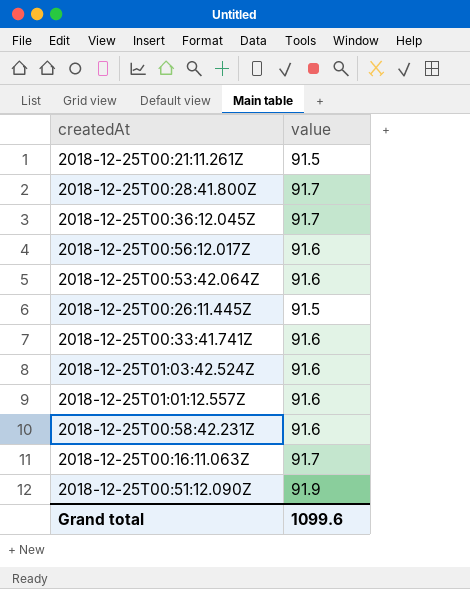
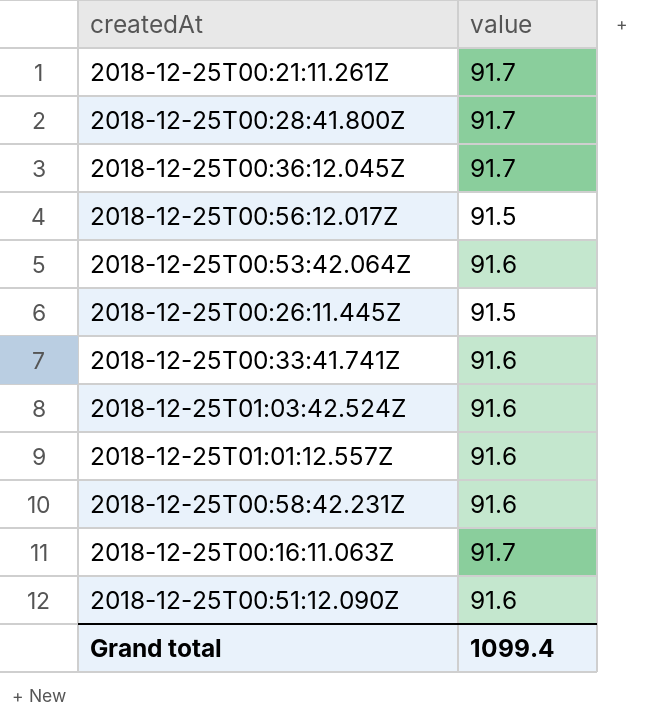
2018-12-25T00:21:11.261Z | value: 91.5 -> 91.7
2018-12-25T00:56:12.017Z | value: 91.6 -> 91.5
2018-12-25T00:51:12.090Z | value: 91.9 -> 91.6
Grand total | value: 1099.6 -> 1099.4

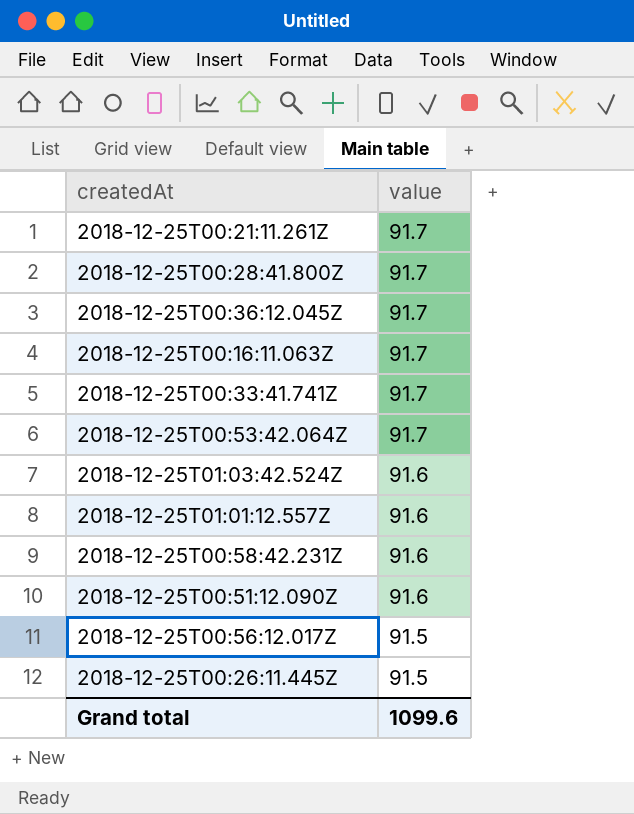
row order: none -> value descending
2018-12-25T00:33:41.741Z | value: 91.6 -> 91.7
2018-12-25T00:53:42.064Z | value: 91.6 -> 91.7
Grand total | value: 1099.4 -> 1099.6

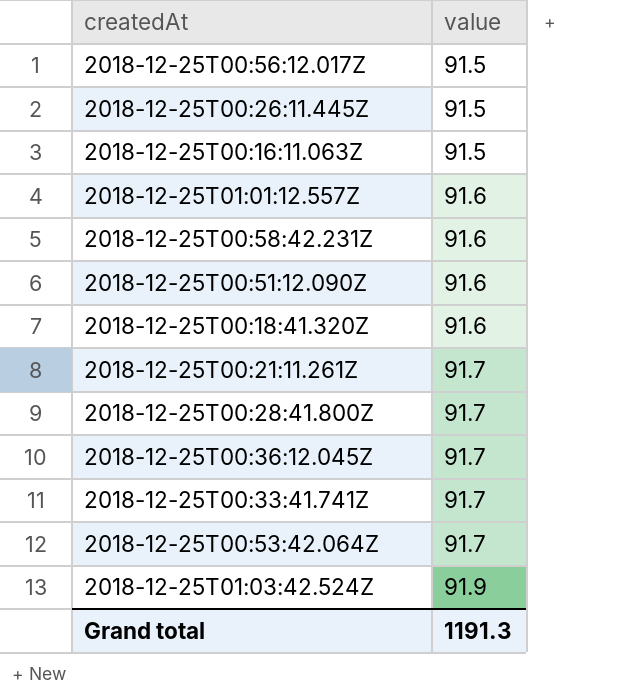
row order: value descending -> value ascending
2018-12-25T00:16:11.063Z | value: 91.7 -> 91.5
row 2018-12-25T00:18:41.320Z: none -> 91.6
2018-12-25T01:03:42.524Z | value: 91.6 -> 91.9
Grand total | value: 1099.6 -> 1191.3

